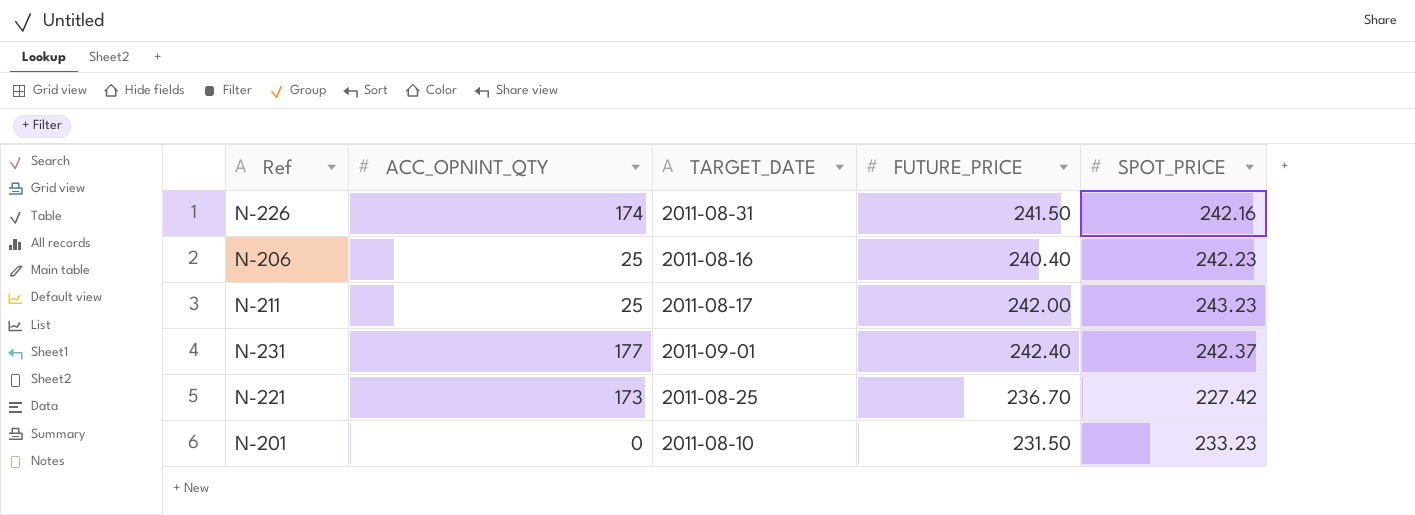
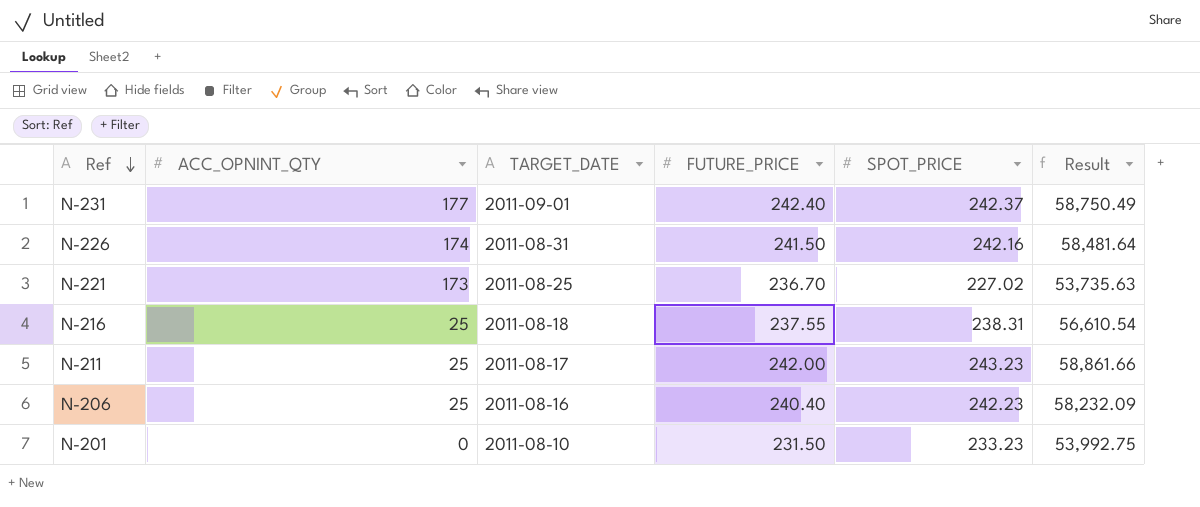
row order: none -> Ref descending
column Result | formula: none -> [FUTURE_PRICE] * [SPOT_PRICE]
N-221 | SPOT_PRICE: 227.42 -> 227.02
row N-216: none -> 25 | 2011-08-18 | 237.55 | 238.31 | 56,610.54

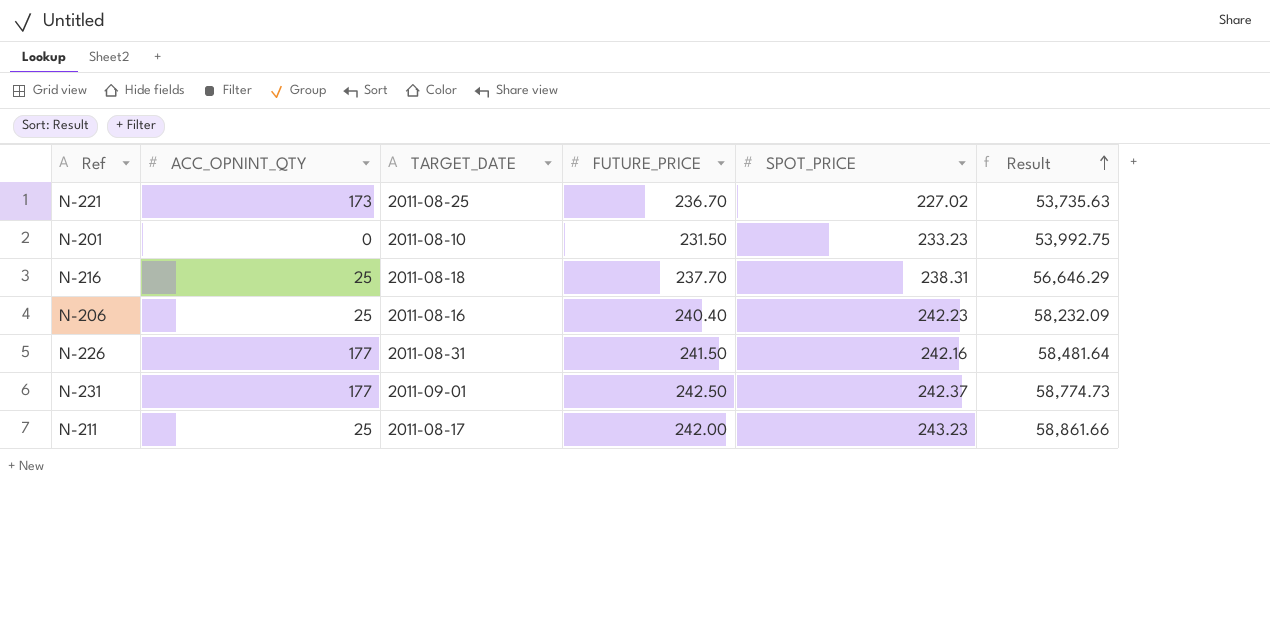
row order: Ref descending -> Result ascending
N-216 | FUTURE_PRICE: 237.55 -> 237.70
N-216 | Result: 56,610.54 -> 56,646.29
N-226 | ACC_OPNINT_QTY: 174 -> 177
N-231 | FUTURE_PRICE: 242.40 -> 242.50
N-231 | Result: 58,750.49 -> 58,774.73

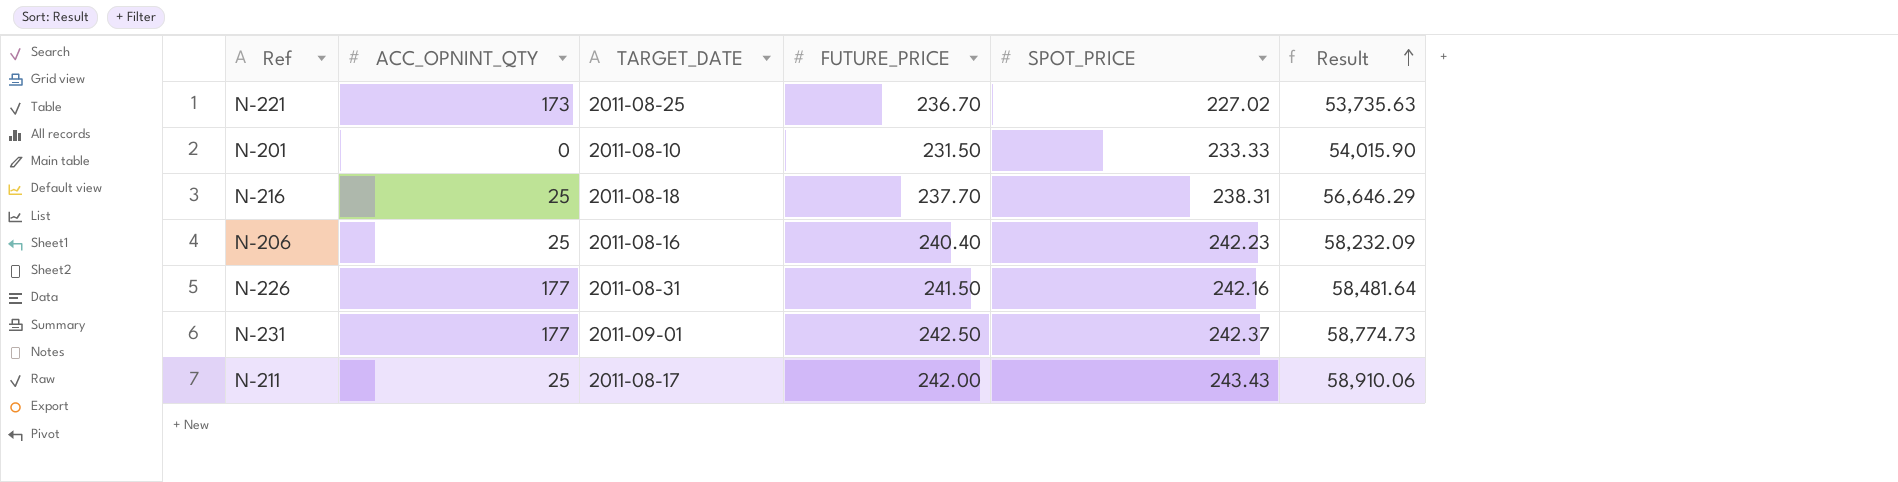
N-201 | SPOT_PRICE: 233.23 -> 233.33
N-201 | Result: 53,992.75 -> 54,015.90
N-211 | SPOT_PRICE: 243.23 -> 243.43
N-211 | Result: 58,861.66 -> 58,910.06

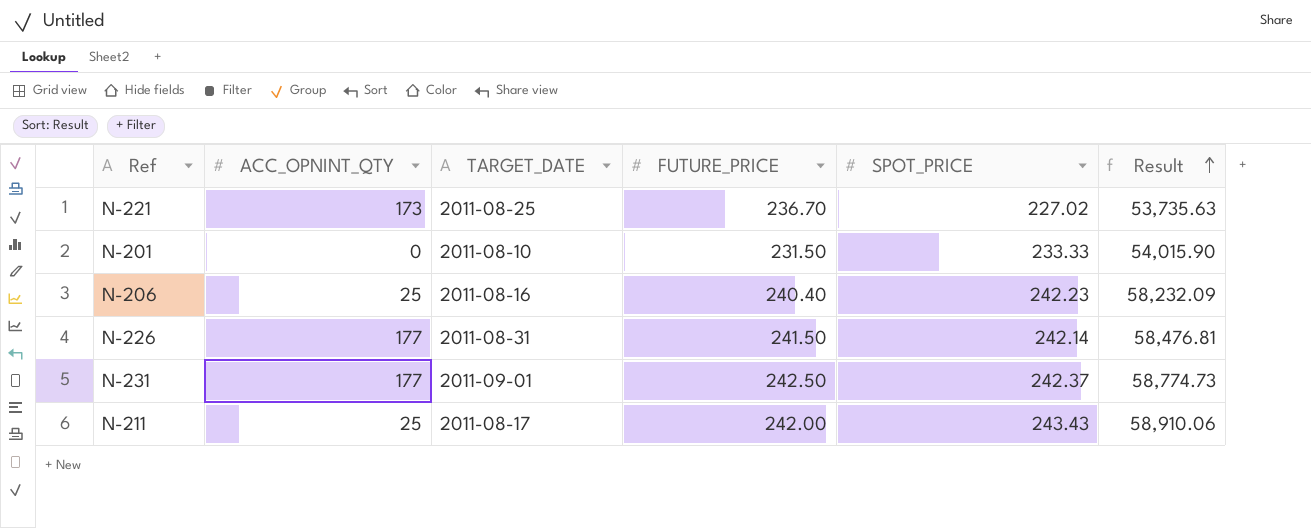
row N-216: 25 | 2011-08-18 | 237.70 | 238.31 | 56,646.29 -> none
N-226 | SPOT_PRICE: 242.16 -> 242.14
N-226 | Result: 58,481.64 -> 58,476.81

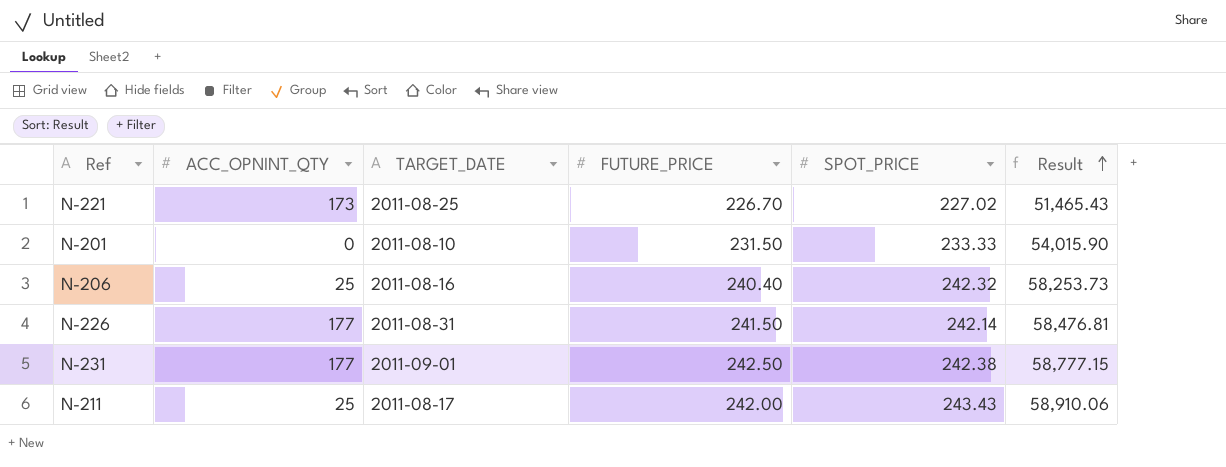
N-221 | FUTURE_PRICE: 236.70 -> 226.70
N-221 | Result: 53,735.63 -> 51,465.43
N-206 | SPOT_PRICE: 242.23 -> 242.32
N-206 | Result: 58,232.09 -> 58,253.73
N-231 | SPOT_PRICE: 242.37 -> 242.38
N-231 | Result: 58,774.73 -> 58,777.15

